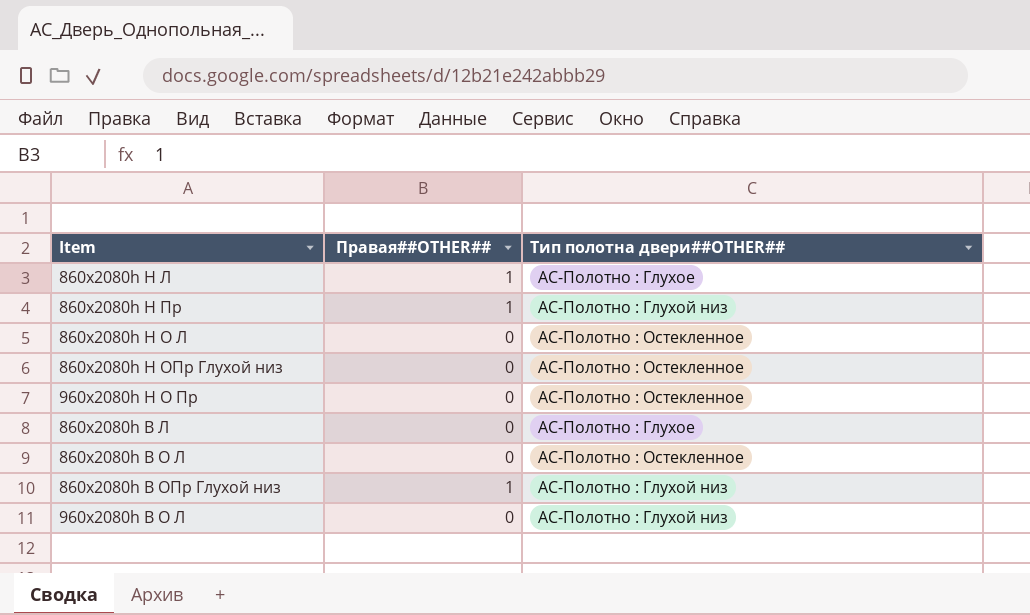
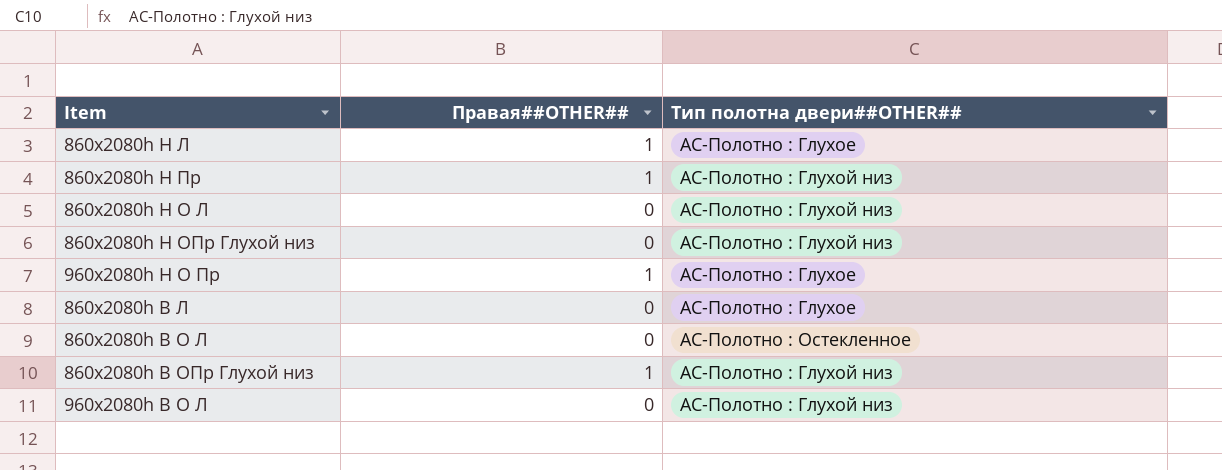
860х2080h Н О Л | Тип полотна двери##OTHER##: АС-Полотно : Остекленное -> АС-Полотно : Глухой низ
860х2080h Н ОПр Глухой низ | Тип полотна двери##OTHER##: АС-Полотно : Остекленное -> АС-Полотно : Глухой низ
960х2080h Н О Пр | Правая##OTHER##: 0 -> 1
960х2080h Н О Пр | Тип полотна двери##OTHER##: АС-Полотно : Остекленное -> АС-Полотно : Глухое

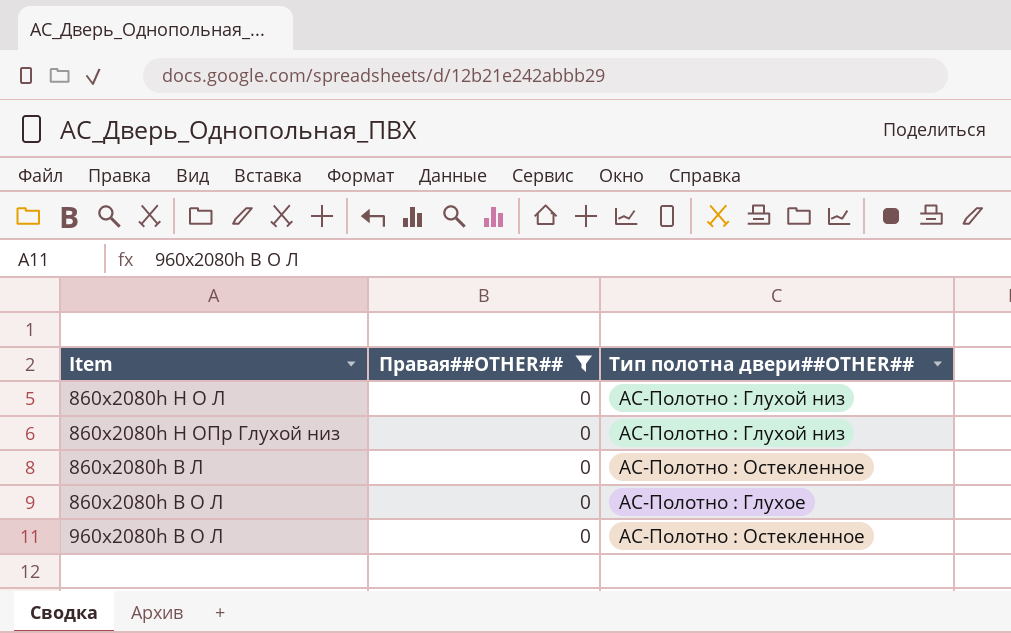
filter: none -> Правая##OTHER## = 0
860х2080h В Л | Тип полотна двери##OTHER##: АС-Полотно : Глухое -> АС-Полотно : Остекленное
860х2080h В О Л | Тип полотна двери##OTHER##: АС-Полотно : Остекленное -> АС-Полотно : Глухое
960х2080h В О Л | Тип полотна двери##OTHER##: АС-Полотно : Глухой низ -> АС-Полотно : Остекленное

